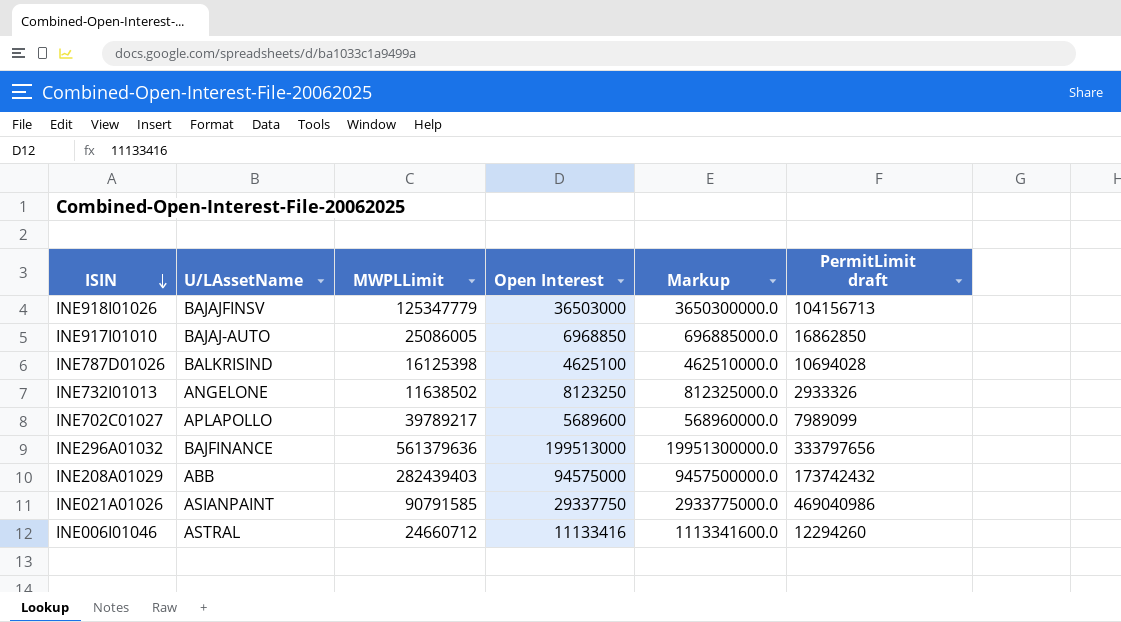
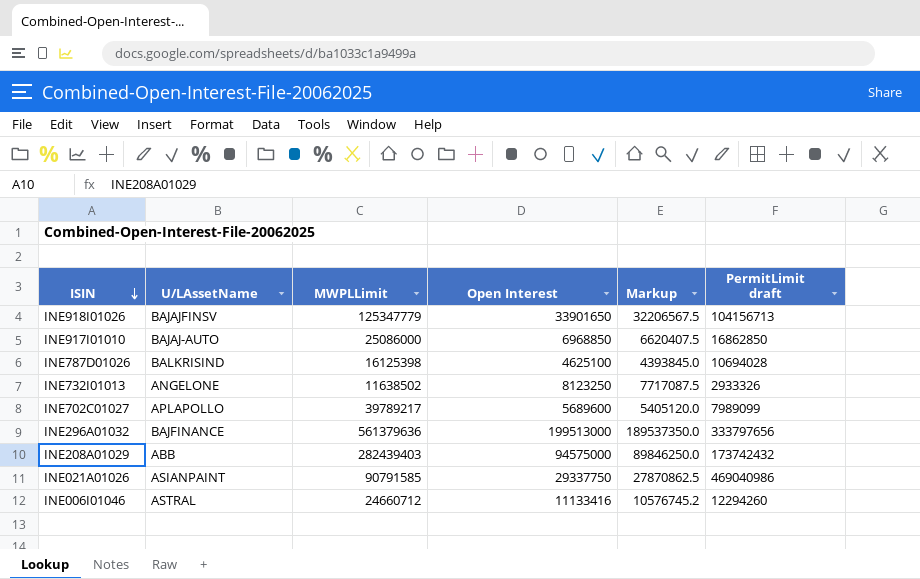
column Markup | formula: [Open Interest] * 100 -> [Open Interest] * 0.95
INE918I01026 | Open Interest: 36503000 -> 33901650
INE917I01010 | MWPLLimit: 25086005 -> 25086000

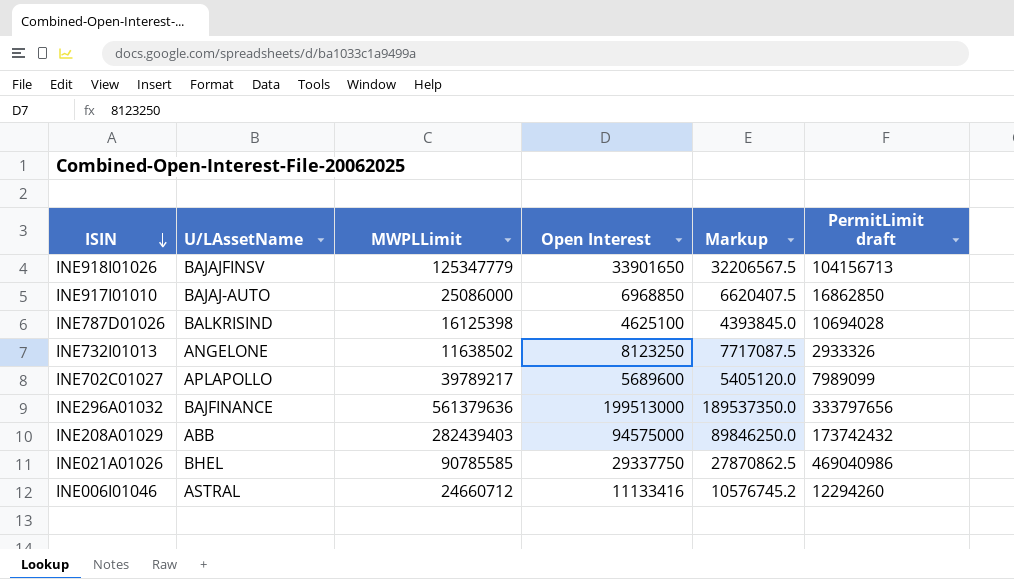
INE021A01026 | U/LAssetName: ASIANPAINT -> BHEL
INE021A01026 | MWPLLimit: 90791585 -> 90785585

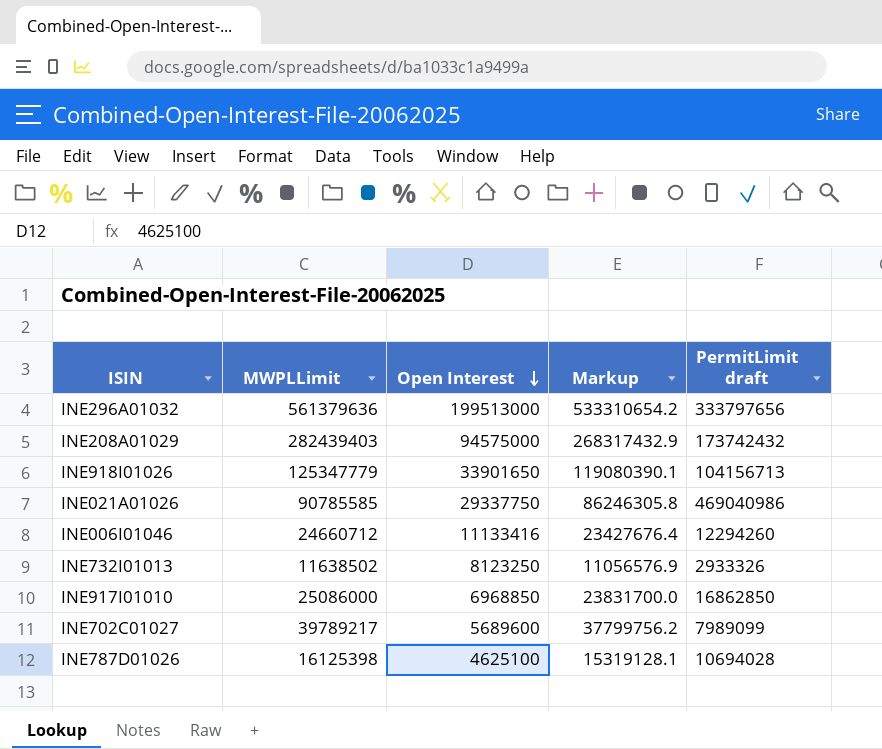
row order: ISIN descending -> Open Interest descending
column U/LAssetName | position: 2 -> none
column Markup | formula: [Open Interest] * 0.95 -> [MWPLLimit] * 0.95

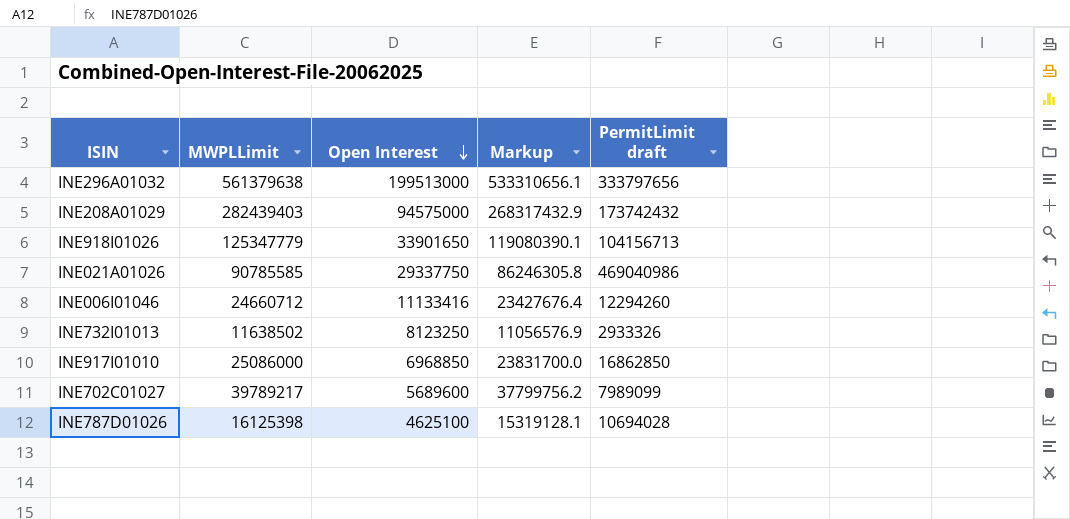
INE296A01032 | MWPLLimit: 561379636 -> 561379638
INE296A01032 | Markup: 533310654.2 -> 533310656.1

